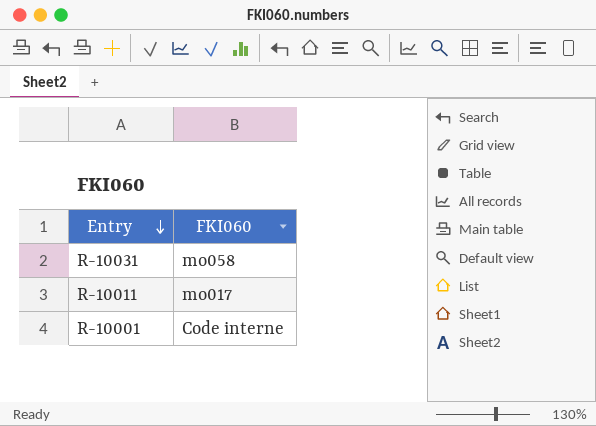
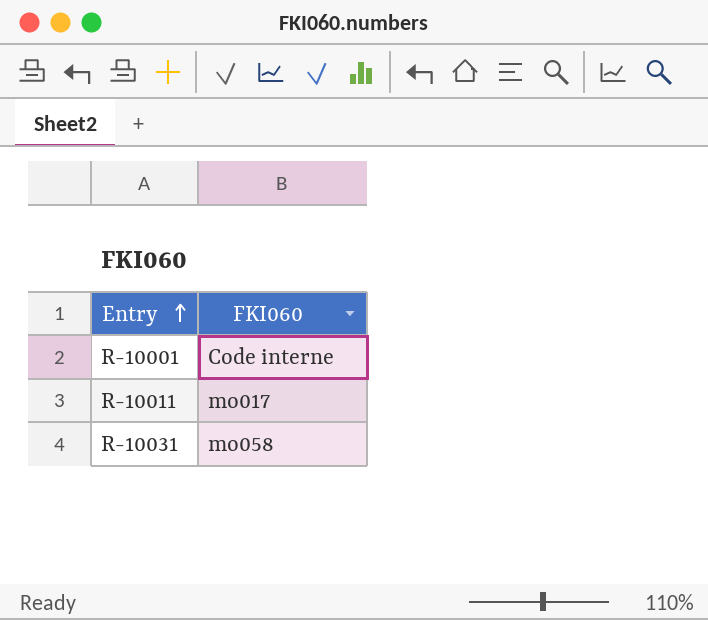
row order: Entry descending -> Entry ascending

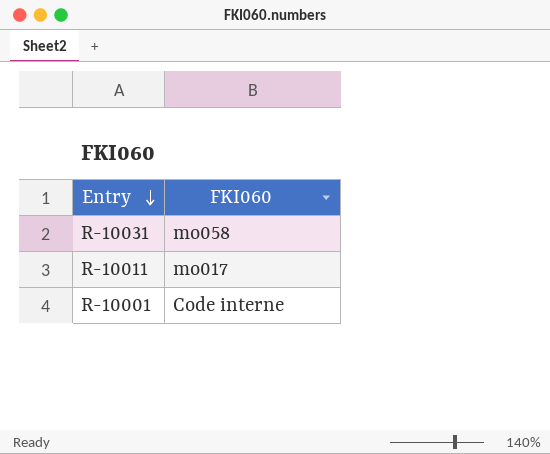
row order: Entry ascending -> Entry descending

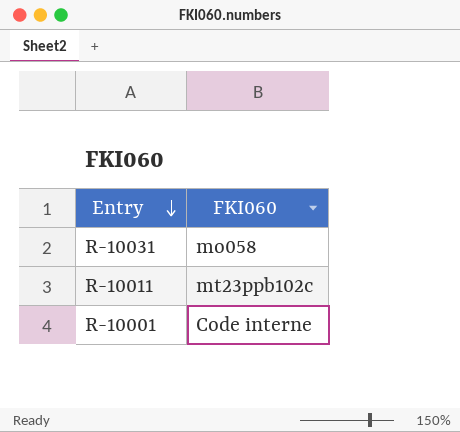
R-10011 | FKI060: mo017 -> mt23ppb102c

